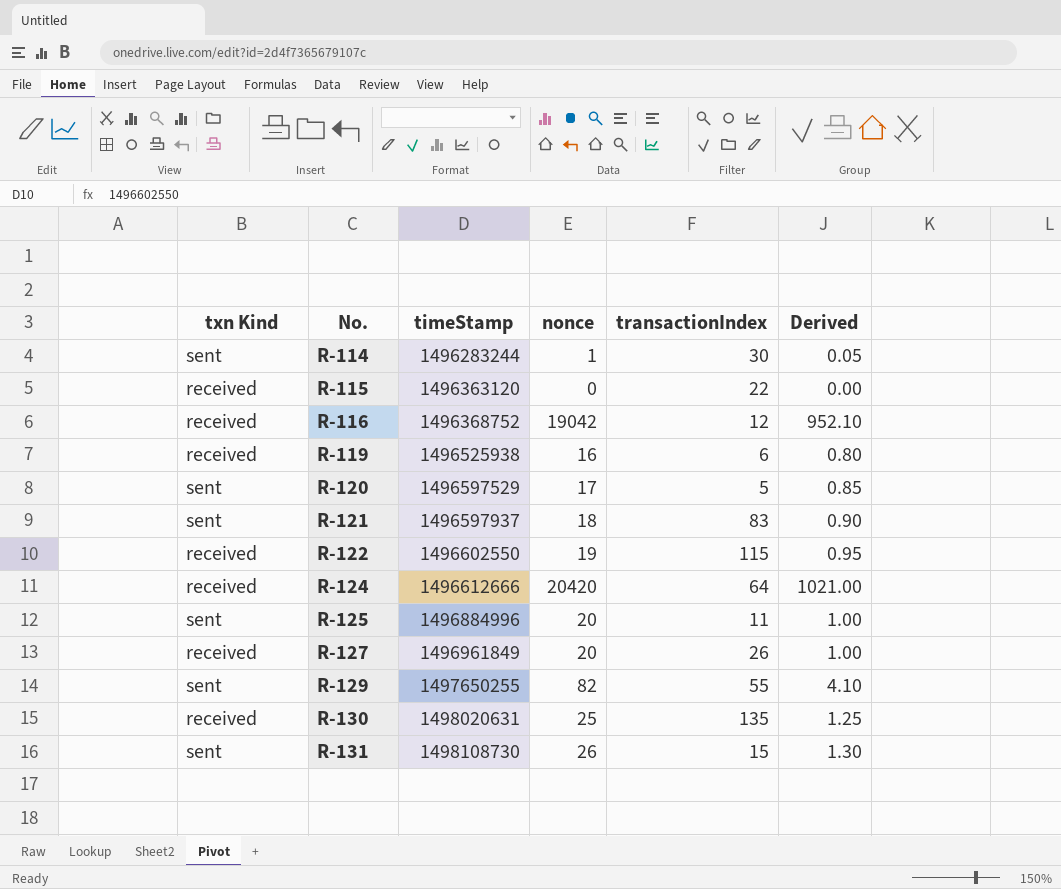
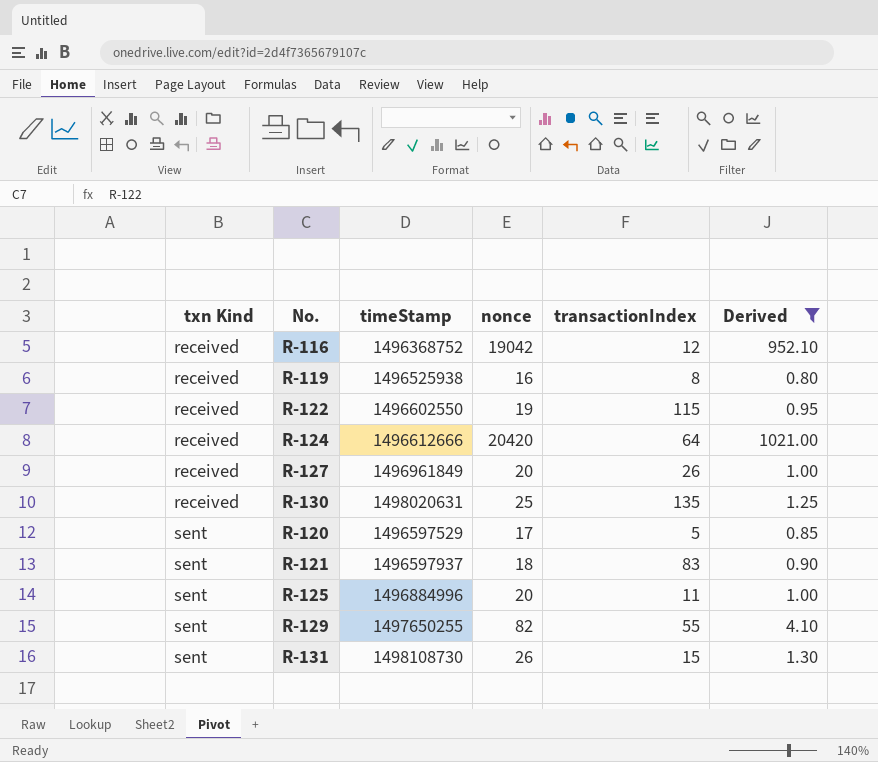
filter: none -> Derived >= 0.80
row order: No. ascending -> txn Kind ascending
R-119 | transactionIndex: 6 -> 8

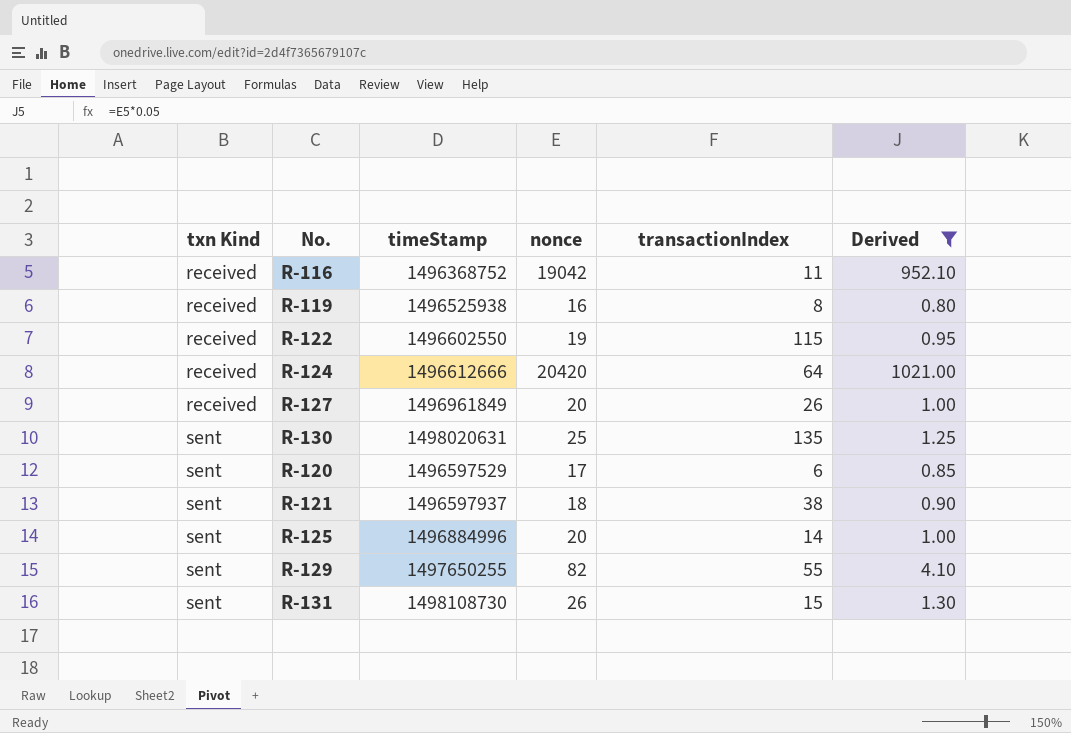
R-116 | transactionIndex: 12 -> 11
R-130 | txn Kind: received -> sent
R-120 | transactionIndex: 5 -> 6
R-121 | transactionIndex: 83 -> 38
R-125 | transactionIndex: 11 -> 14

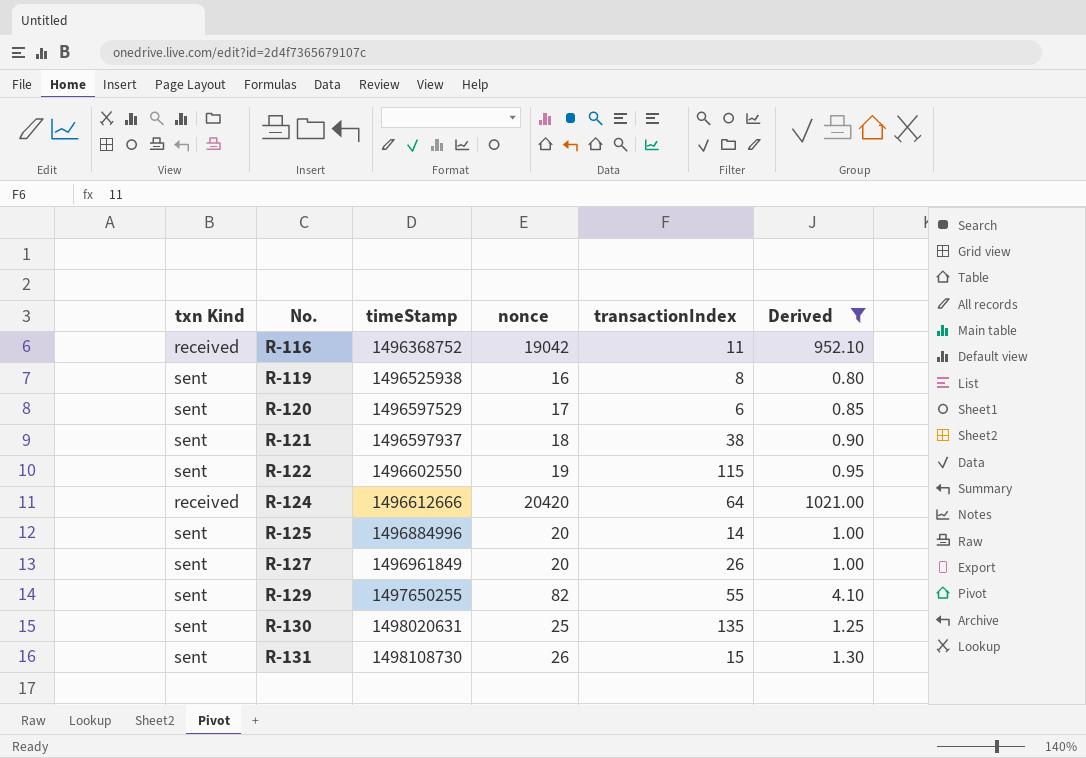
row order: txn Kind ascending -> No. ascending
R-119 | txn Kind: received -> sent
R-122 | txn Kind: received -> sent
R-127 | txn Kind: received -> sent

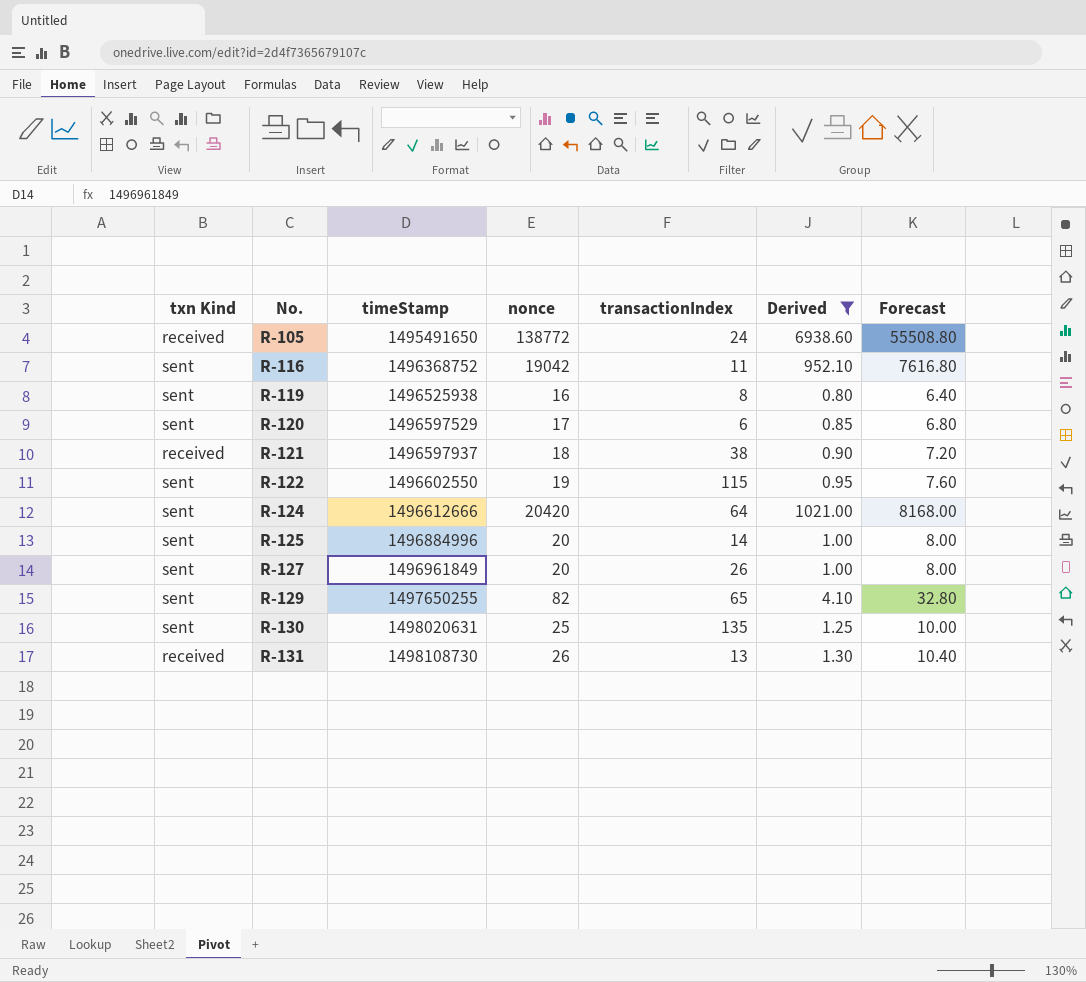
column Forecast | formula: none -> [nonce] * 0.4
row R-105: none -> received | 1495491650 | 138772 | 24 | 6938.60 | 55508.80
R-116 | txn Kind: received -> sent
R-121 | txn Kind: sent -> received
R-124 | txn Kind: received -> sent
R-129 | transactionIndex: 55 -> 65
R-131 | txn Kind: sent -> received
R-131 | transactionIndex: 15 -> 13

